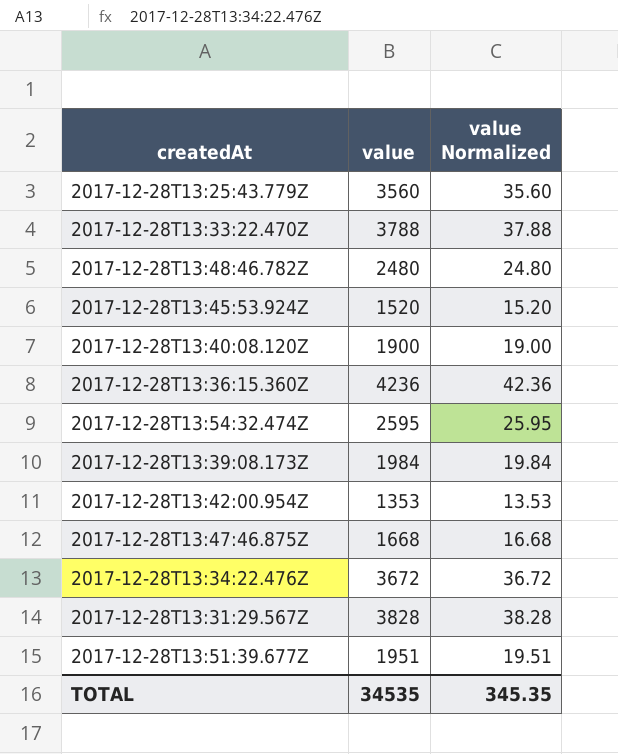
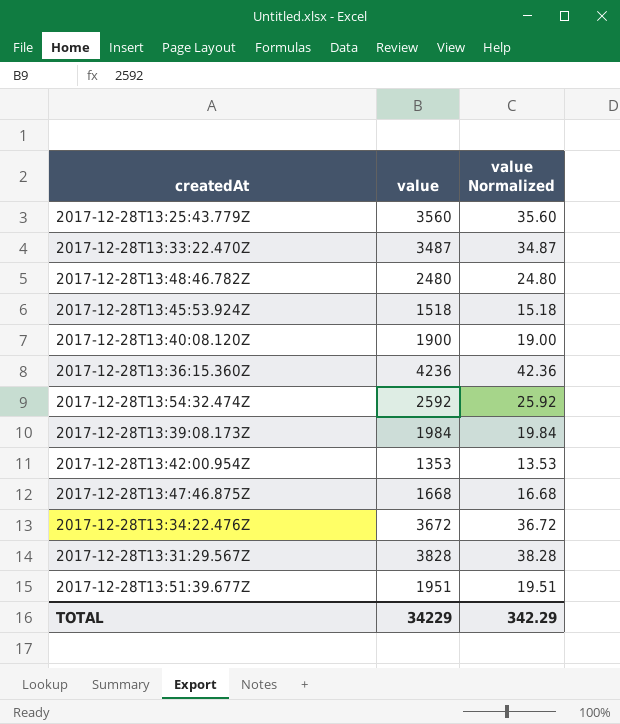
2017-12-28T13:33:22.470Z | value: 3788 -> 3487
2017-12-28T13:33:22.470Z | value Normalized: 37.88 -> 34.87
2017-12-28T13:45:53.924Z | value: 1520 -> 1518
2017-12-28T13:45:53.924Z | value Normalized: 15.20 -> 15.18
2017-12-28T13:54:32.474Z | value: 2595 -> 2592
2017-12-28T13:54:32.474Z | value Normalized: 25.95 -> 25.92
TOTAL | value: 34535 -> 34229
TOTAL | value Normalized: 345.35 -> 342.29

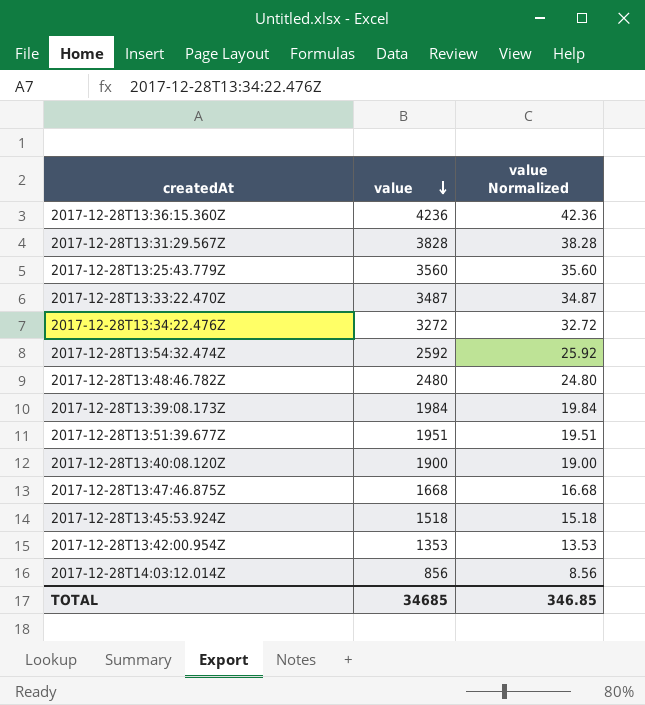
row order: none -> value descending
2017-12-28T13:34:22.476Z | value: 3672 -> 3272
2017-12-28T13:34:22.476Z | value Normalized: 36.72 -> 32.72
row 2017-12-28T14:03:12.014Z: none -> 856 | 8.56
TOTAL | value: 34229 -> 34685
TOTAL | value Normalized: 342.29 -> 346.85

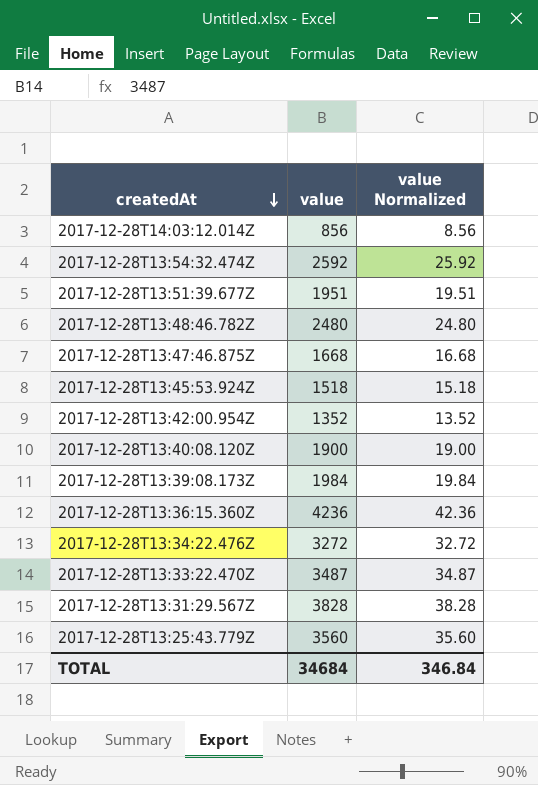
row order: value descending -> createdAt descending
2017-12-28T13:42:00.954Z | value: 1353 -> 1352
2017-12-28T13:42:00.954Z | value Normalized: 13.53 -> 13.52
TOTAL | value: 34685 -> 34684
TOTAL | value Normalized: 346.85 -> 346.84

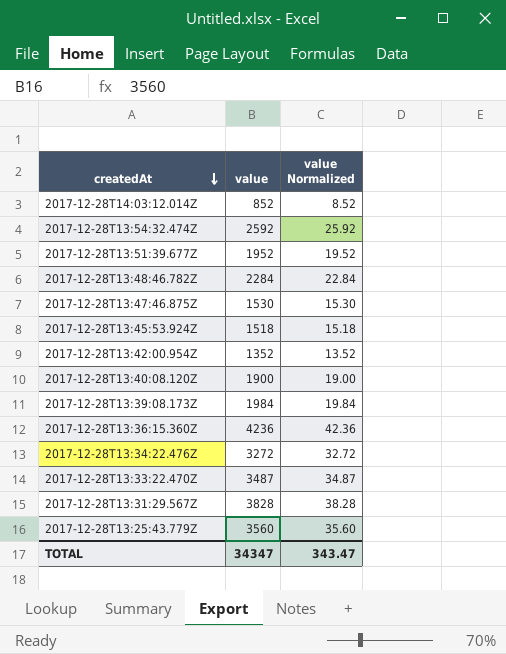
2017-12-28T14:03:12.014Z | value: 856 -> 852
2017-12-28T14:03:12.014Z | value Normalized: 8.56 -> 8.52
2017-12-28T13:51:39.677Z | value: 1951 -> 1952
2017-12-28T13:51:39.677Z | value Normalized: 19.51 -> 19.52
2017-12-28T13:48:46.782Z | value: 2480 -> 2284
2017-12-28T13:48:46.782Z | value Normalized: 24.80 -> 22.84
2017-12-28T13:47:46.875Z | value: 1668 -> 1530
2017-12-28T13:47:46.875Z | value Normalized: 16.68 -> 15.30
TOTAL | value: 34684 -> 34347
TOTAL | value Normalized: 346.84 -> 343.47

